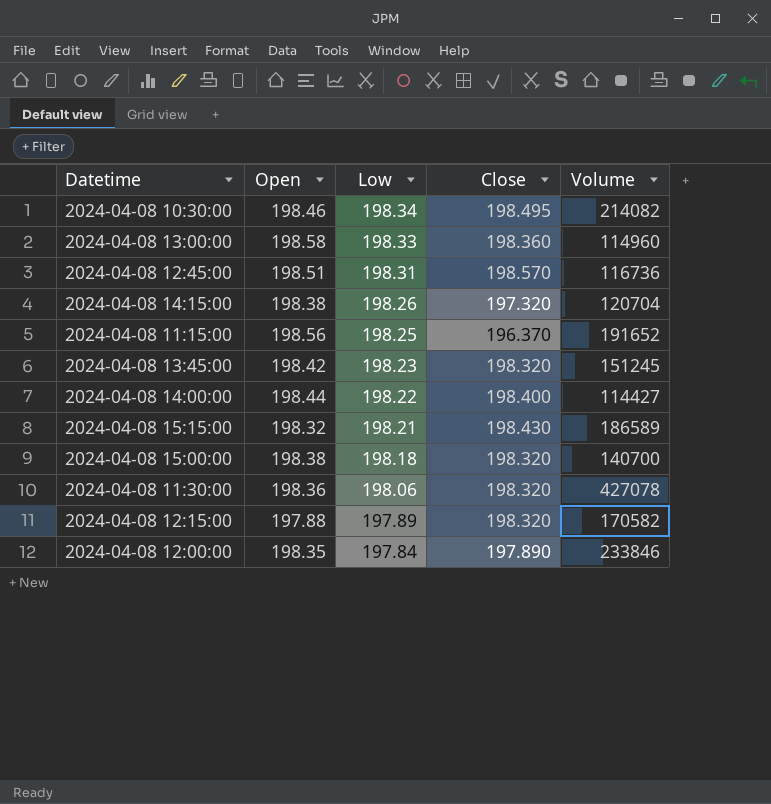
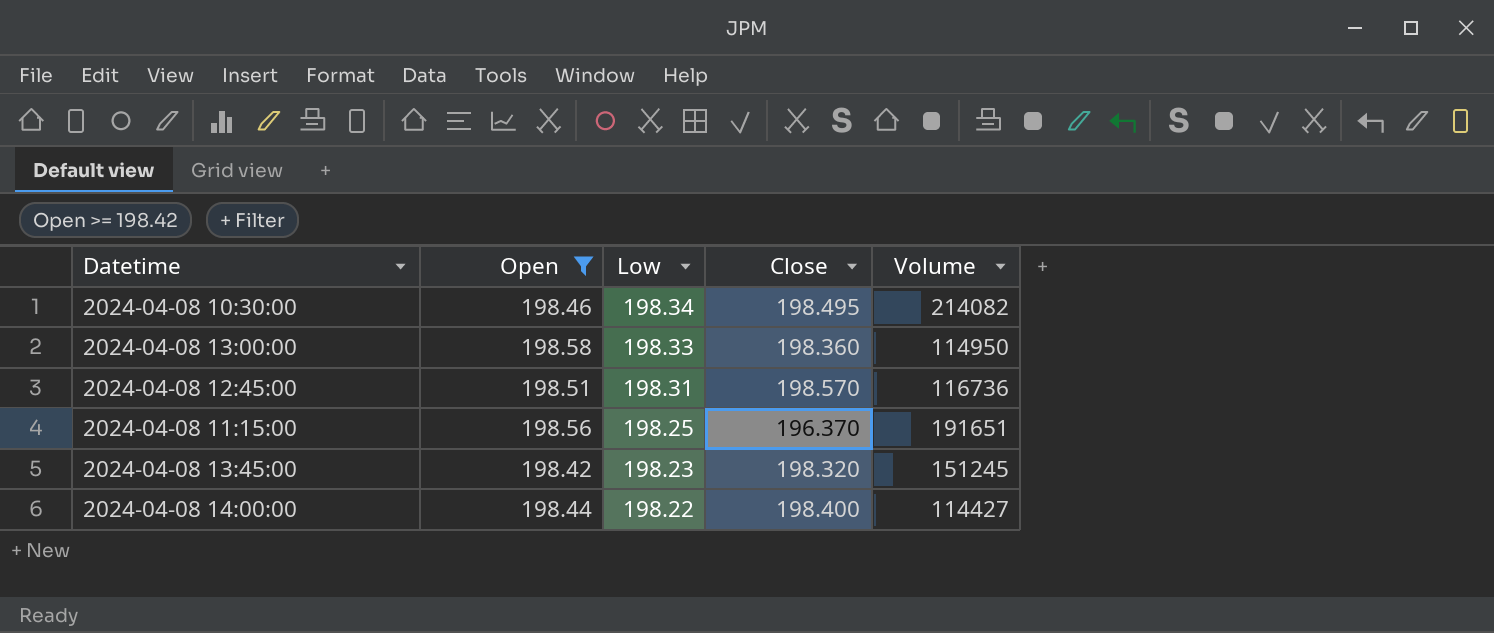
filter: none -> Open >= 198.42
2024-04-08 13:00:00 | Volume: 114960 -> 114950
2024-04-08 11:15:00 | Volume: 191652 -> 191651

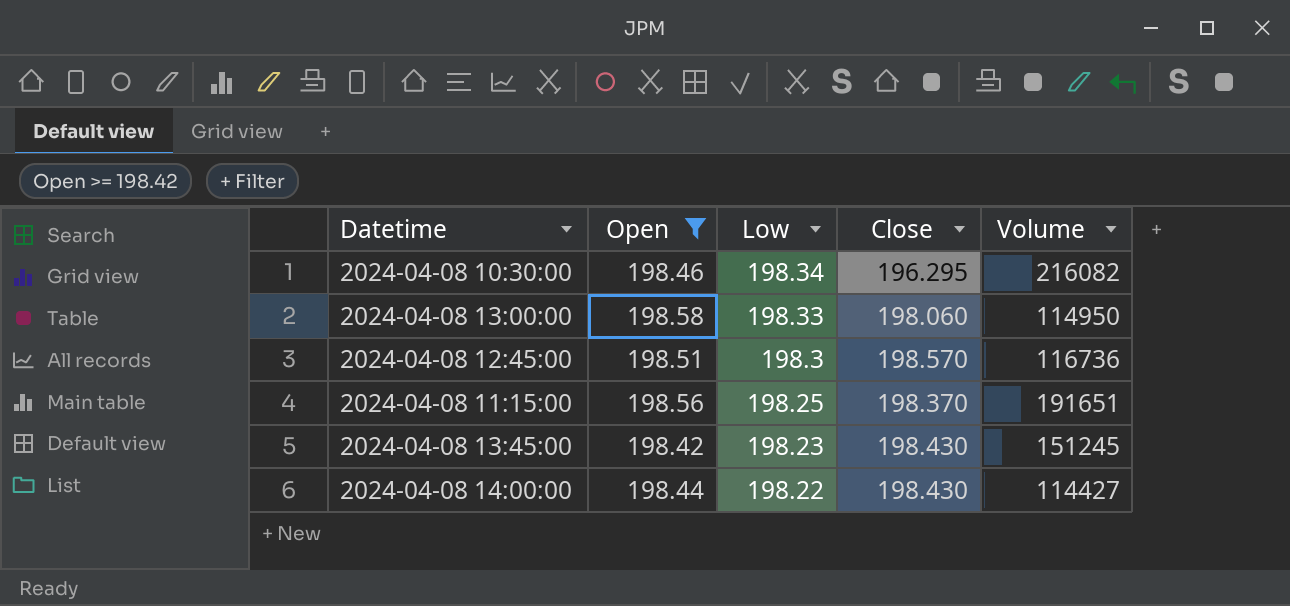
2024-04-08 10:30:00 | Close: 198.495 -> 196.295
2024-04-08 10:30:00 | Volume: 214082 -> 216082
2024-04-08 13:00:00 | Close: 198.360 -> 198.060
2024-04-08 12:45:00 | Low: 198.31 -> 198.3
2024-04-08 11:15:00 | Close: 196.370 -> 198.370
2024-04-08 13:45:00 | Close: 198.320 -> 198.430
2024-04-08 14:00:00 | Close: 198.400 -> 198.430

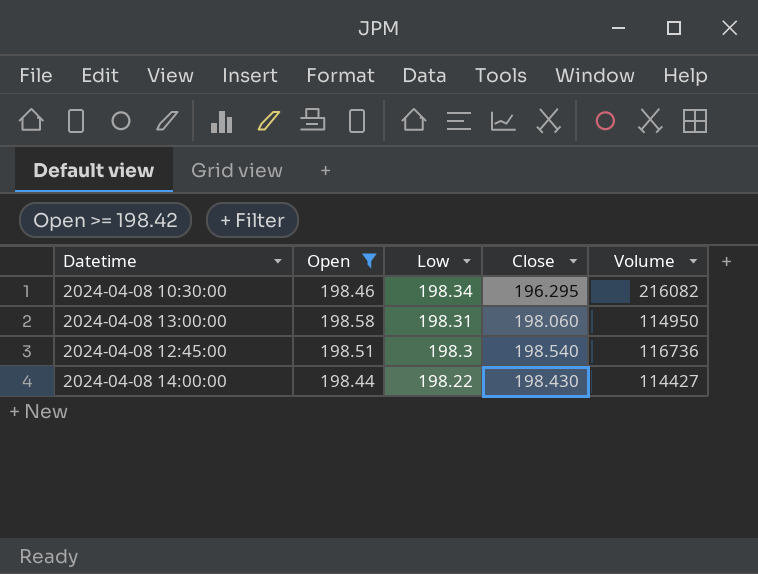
row 2024-04-08 11:15:00: 198.56 | 198.25 | 198.370 | 191651 -> none
row 2024-04-08 13:45:00: 198.42 | 198.23 | 198.430 | 151245 -> none
2024-04-08 13:00:00 | Low: 198.33 -> 198.31
2024-04-08 12:45:00 | Close: 198.570 -> 198.540

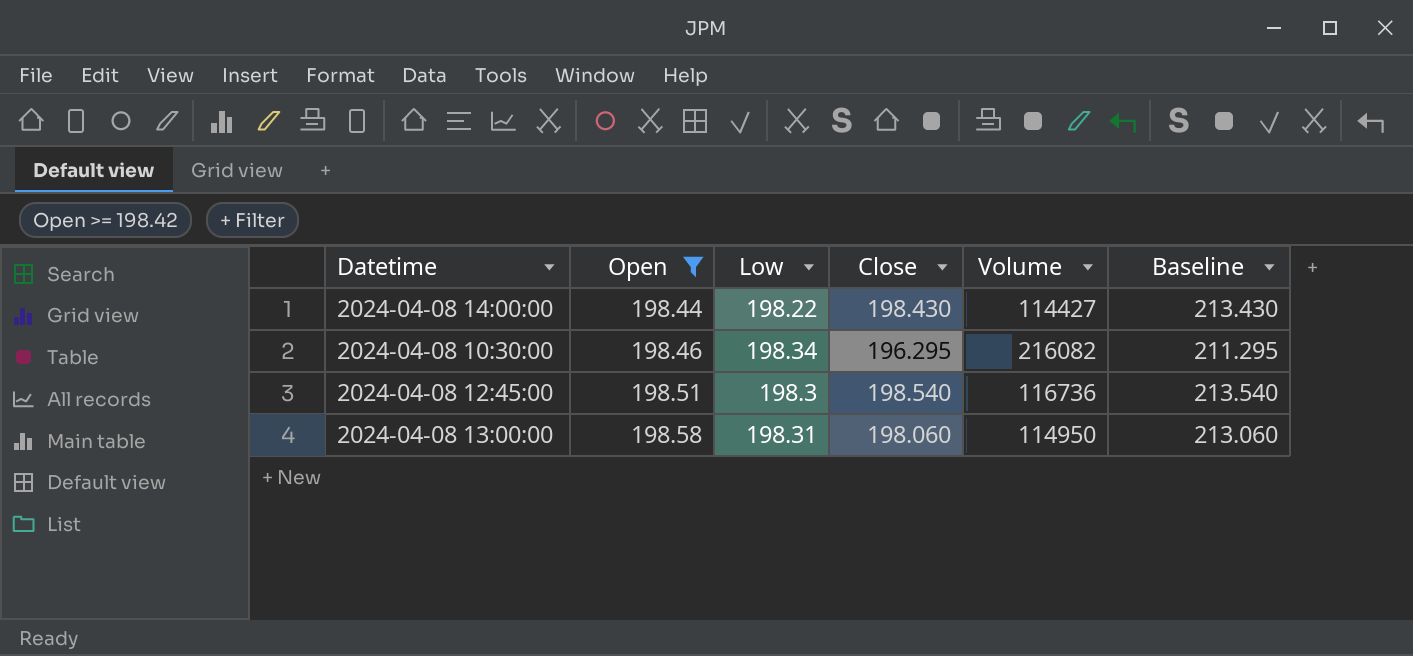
row order: Low descending -> Open ascending
column Baseline | formula: none -> [Close] + 15

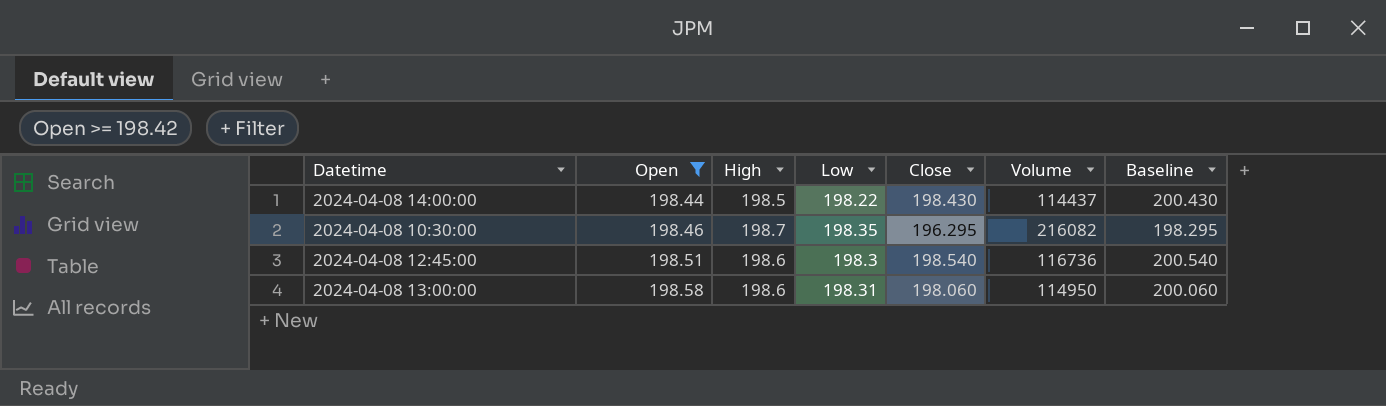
column High | position: none -> 3
column Baseline | formula: [Close] + 15 -> [Close] + 2
2024-04-08 14:00:00 | Volume: 114427 -> 114437
2024-04-08 10:30:00 | Low: 198.34 -> 198.35

